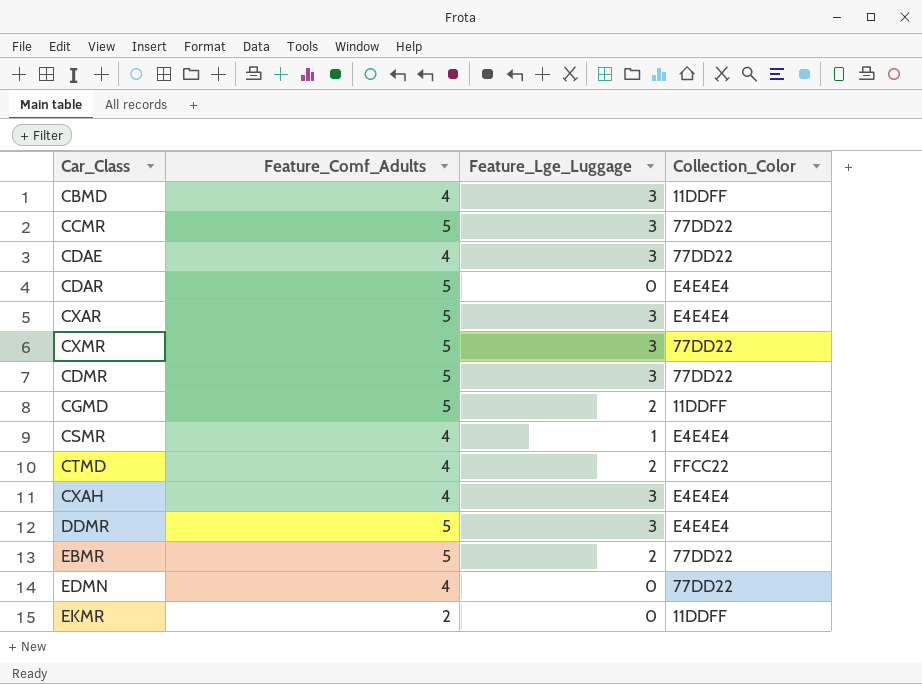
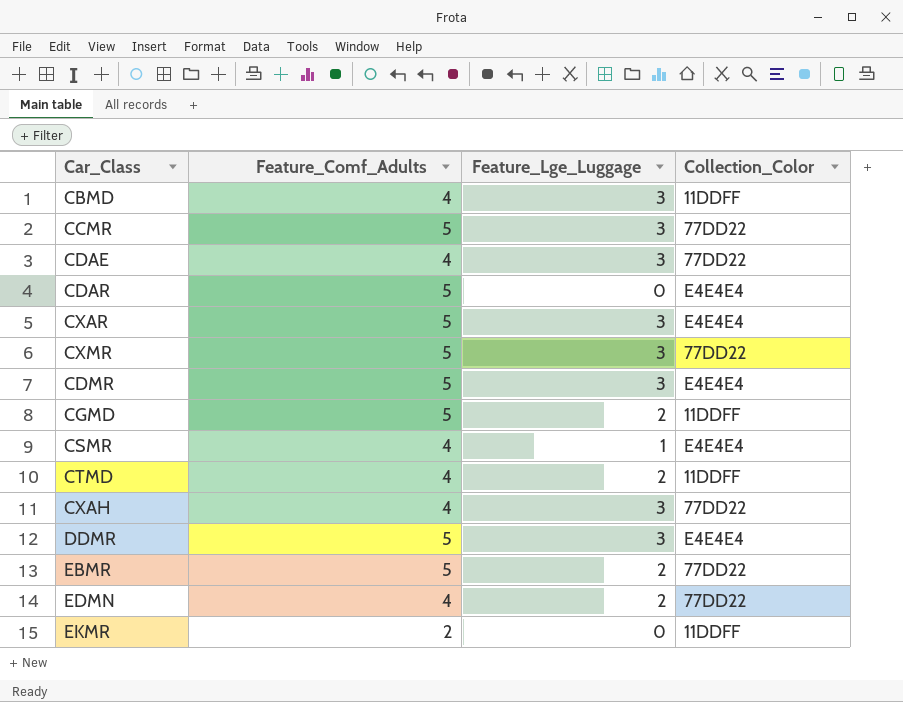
CDMR | Collection_Color: 77DD22 -> E4E4E4
CTMD | Collection_Color: FFCC22 -> 11DDFF
CXAH | Collection_Color: E4E4E4 -> 77DD22
EDMN | Feature_Lge_Luggage: 0 -> 2

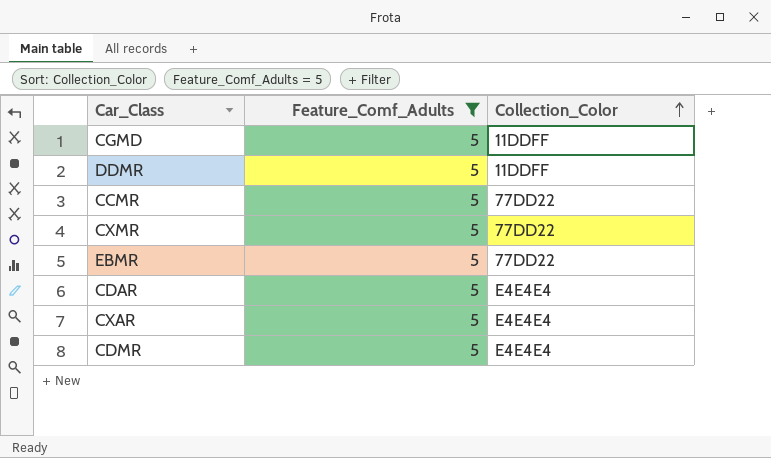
filter: none -> Feature_Comf_Adults = 5
row order: none -> Collection_Color ascending
column Feature_Lge_Luggage | position: 3 -> none
DDMR | Collection_Color: E4E4E4 -> 11DDFF

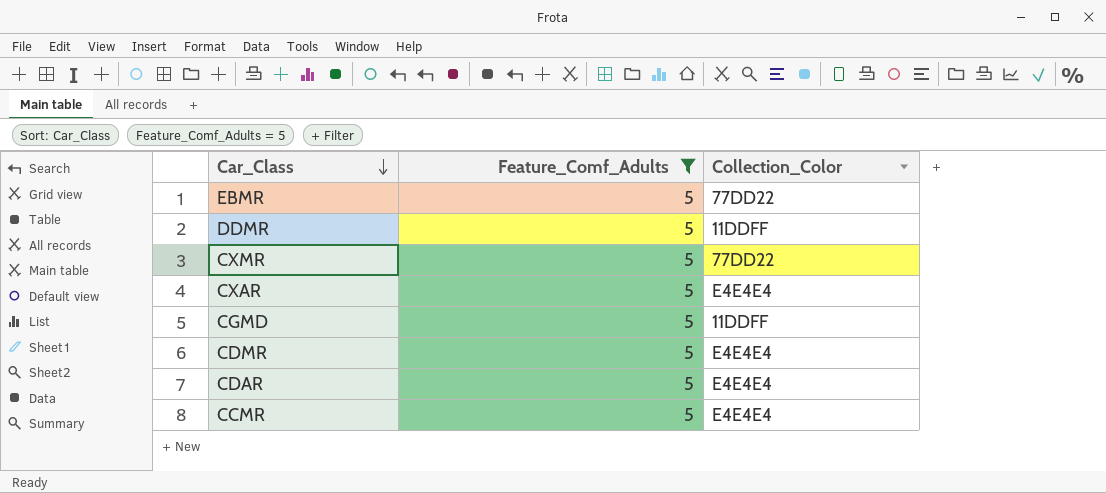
row order: Collection_Color ascending -> Car_Class descending
CCMR | Collection_Color: 77DD22 -> E4E4E4

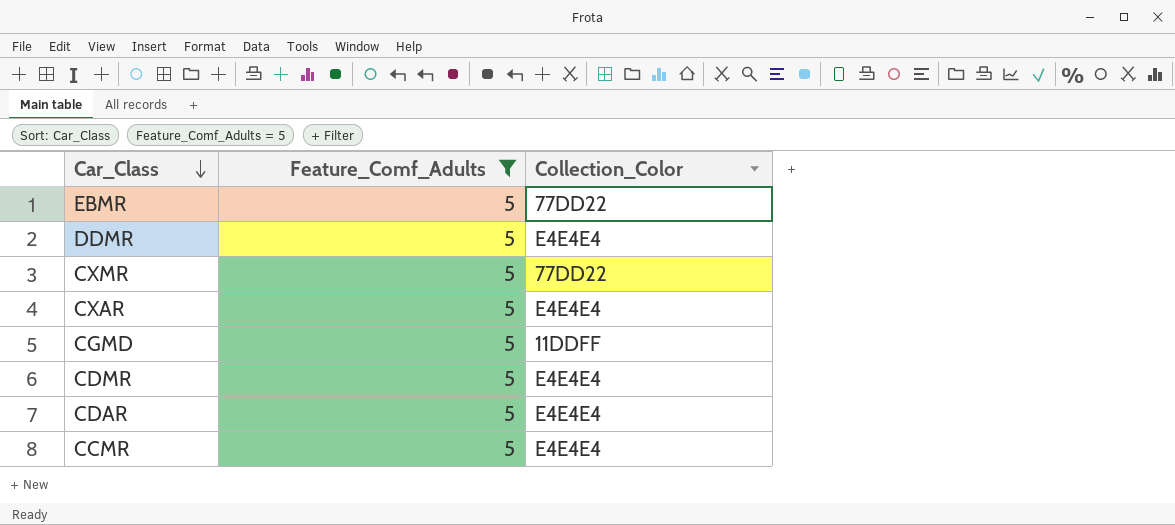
DDMR | Collection_Color: 11DDFF -> E4E4E4

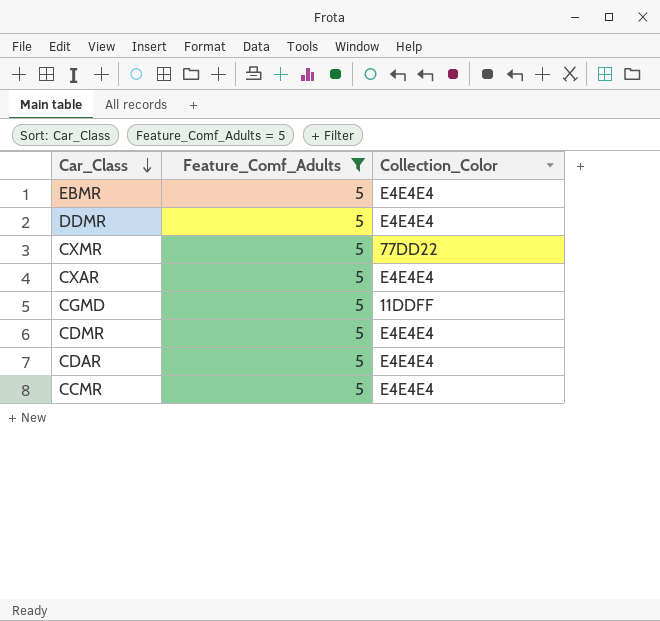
EBMR | Collection_Color: 77DD22 -> E4E4E4

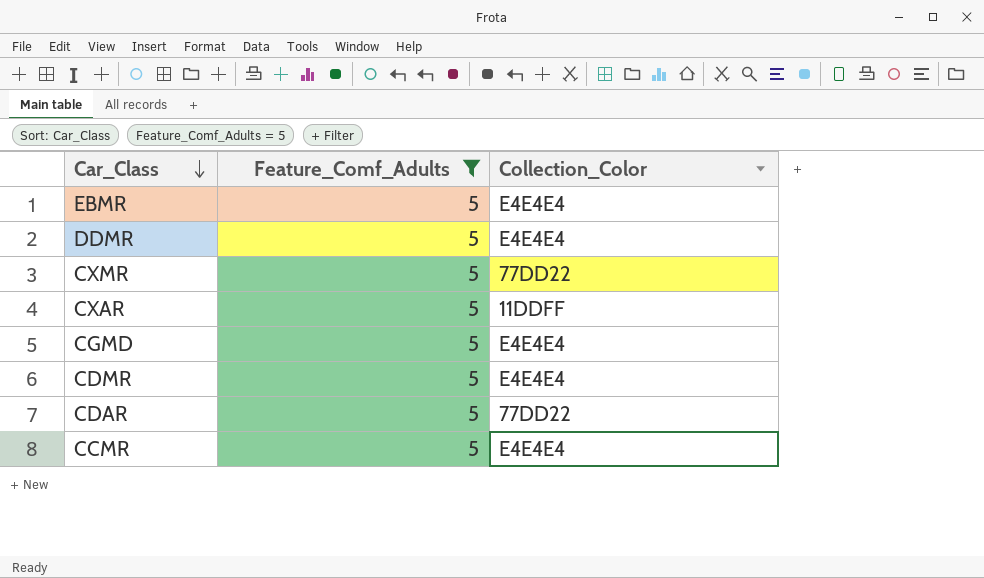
CXAR | Collection_Color: E4E4E4 -> 11DDFF
CGMD | Collection_Color: 11DDFF -> E4E4E4
CDAR | Collection_Color: E4E4E4 -> 77DD22

